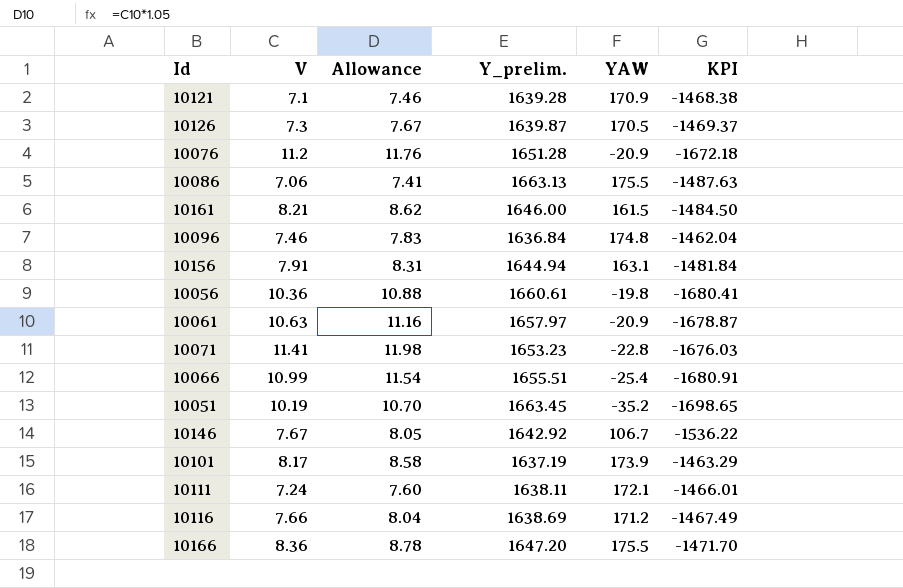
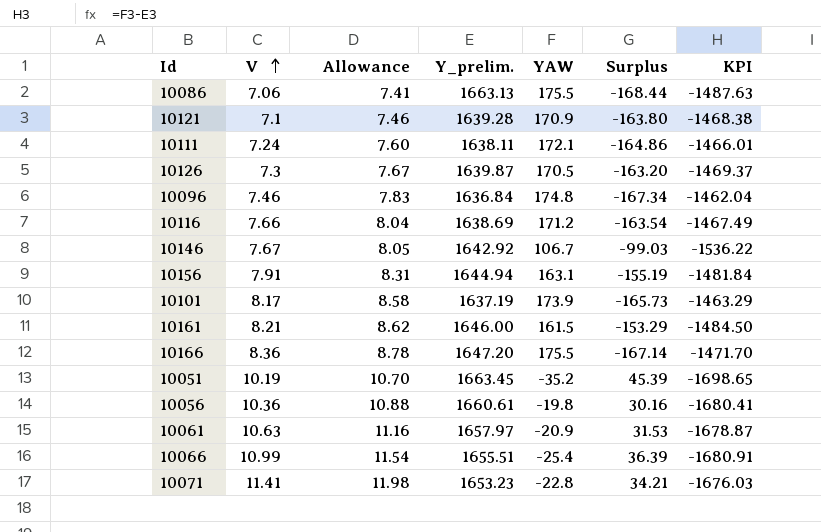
row order: none -> V ascending
column Surplus | formula: none -> [V] - [YAW]
row 10076: 11.2 | 11.76 | 1651.28 | -20.9 | -1672.18 -> none

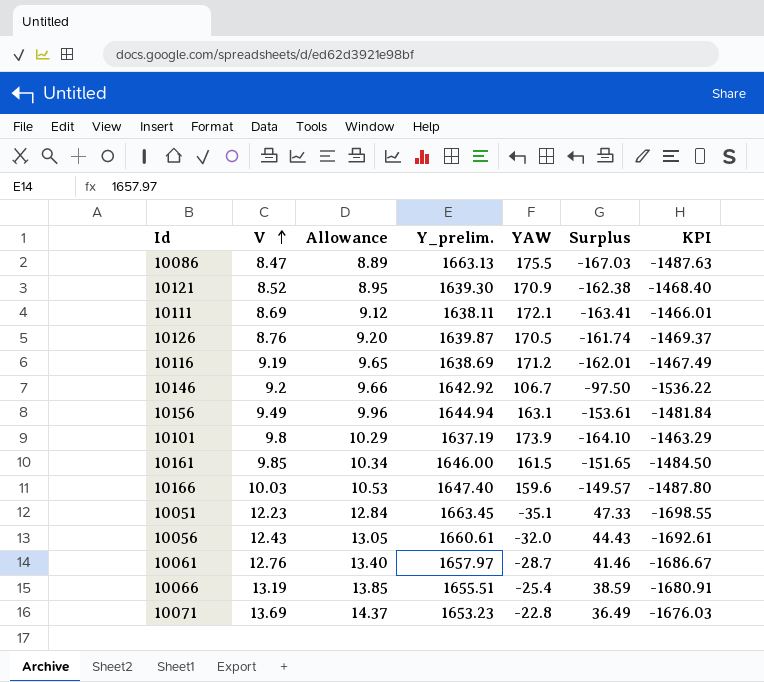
row 10096: 7.46 | 7.83 | 1636.84 | 174.8 | -167.34 | -1462.04 -> none
10086 | V: 7.06 -> 8.47
10086 | Allowance: 7.41 -> 8.89
10086 | Surplus: -168.44 -> -167.03
10121 | V: 7.1 -> 8.52
10121 | Allowance: 7.46 -> 8.95
10121 | Y_prelim.: 1639.28 -> 1639.30
10121 | Surplus: -163.80 -> -162.38
10121 | KPI: -1468.38 -> -1468.40
10111 | V: 7.24 -> 8.69
10111 | Allowance: 7.60 -> 9.12
10111 | Surplus: -164.86 -> -163.41
10126 | V: 7.3 -> 8.76
10126 | Allowance: 7.67 -> 9.20
10126 | Surplus: -163.20 -> -161.74
10116 | V: 7.66 -> 9.19
10116 | Allowance: 8.04 -> 9.65
10116 | Surplus: -163.54 -> -162.01
10146 | V: 7.67 -> 9.2
10146 | Allowance: 8.05 -> 9.66
10146 | Surplus: -99.03 -> -97.50
10156 | V: 7.91 -> 9.49
10156 | Allowance: 8.31 -> 9.96
10156 | Surplus: -155.19 -> -153.61
10101 | V: 8.17 -> 9.8
10101 | Allowance: 8.58 -> 10.29
10101 | Surplus: -165.73 -> -164.10
10161 | V: 8.21 -> 9.85
10161 | Allowance: 8.62 -> 10.34
10161 | Surplus: -153.29 -> -151.65
10166 | V: 8.36 -> 10.03
10166 | Allowance: 8.78 -> 10.53
10166 | Y_prelim.: 1647.20 -> 1647.40
10166 | YAW: 175.5 -> 159.6
10166 | Surplus: -167.14 -> -149.57
10166 | KPI: -1471.70 -> -1487.80
10051 | V: 10.19 -> 12.23
10051 | Allowance: 10.70 -> 12.84
10051 | YAW: -35.2 -> -35.1
10051 | Surplus: 45.39 -> 47.33
10051 | KPI: -1698.65 -> -1698.55
10056 | V: 10.36 -> 12.43
10056 | Allowance: 10.88 -> 13.05
10056 | YAW: -19.8 -> -32.0
10056 | Surplus: 30.16 -> 44.43
10056 | KPI: -1680.41 -> -1692.61
10061 | V: 10.63 -> 12.76
10061 | Allowance: 11.16 -> 13.40
10061 | YAW: -20.9 -> -28.7
10061 | Surplus: 31.53 -> 41.46
10061 | KPI: -1678.87 -> -1686.67
10066 | V: 10.99 -> 13.19
10066 | Allowance: 11.54 -> 13.85
10066 | Surplus: 36.39 -> 38.59
10071 | V: 11.41 -> 13.69
10071 | Allowance: 11.98 -> 14.37
10071 | Surplus: 34.21 -> 36.49

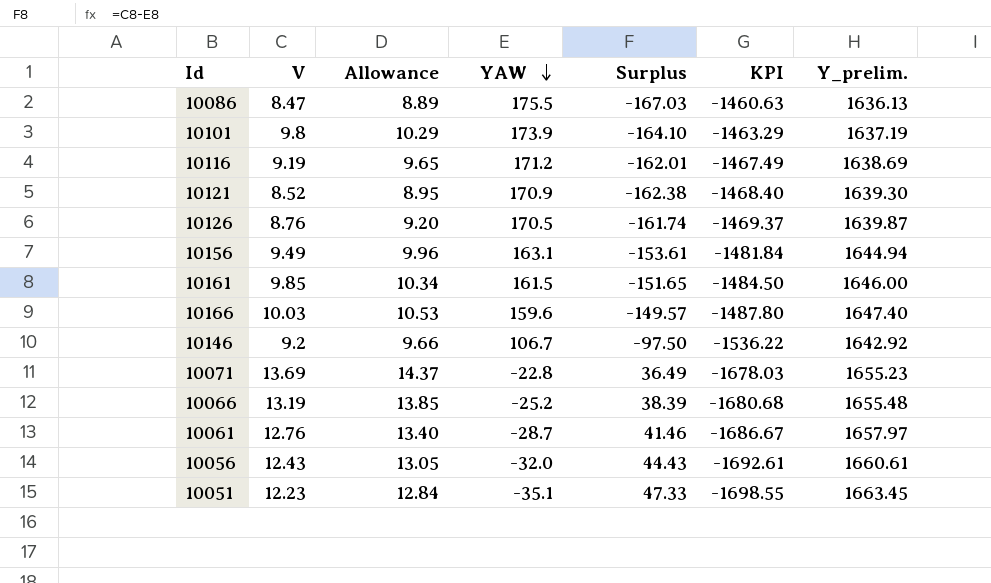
row order: V ascending -> YAW descending
column Y_prelim. | position: 4 -> 7
row 10111: 8.69 | 9.12 | 1638.11 | 172.1 | -163.41 | -1466.01 -> none
10086 | KPI: -1487.63 -> -1460.63
10086 | Y_prelim.: 1663.13 -> 1636.13
10071 | KPI: -1676.03 -> -1678.03
10071 | Y_prelim.: 1653.23 -> 1655.23
10066 | YAW: -25.4 -> -25.2
10066 | Surplus: 38.59 -> 38.39
10066 | KPI: -1680.91 -> -1680.68
10066 | Y_prelim.: 1655.51 -> 1655.48

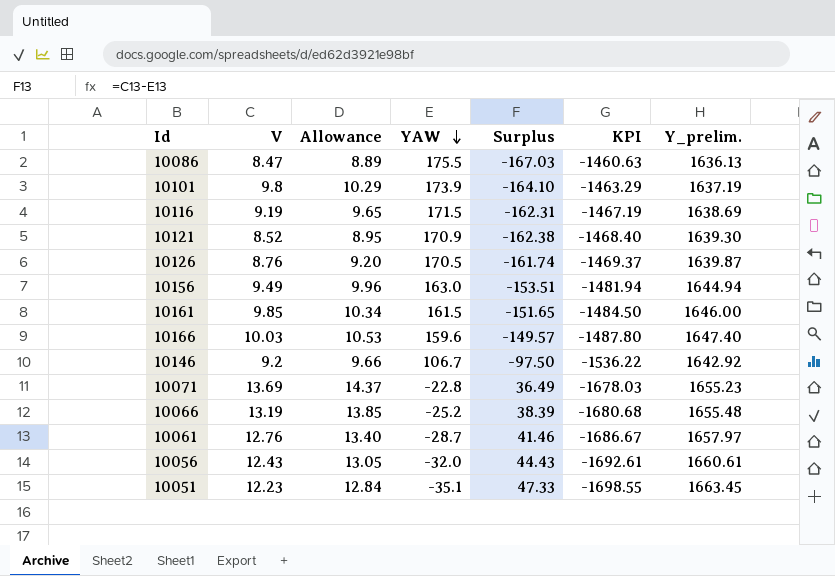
10116 | YAW: 171.2 -> 171.5
10116 | Surplus: -162.01 -> -162.31
10116 | KPI: -1467.49 -> -1467.19
10156 | YAW: 163.1 -> 163.0
10156 | Surplus: -153.61 -> -153.51
10156 | KPI: -1481.84 -> -1481.94

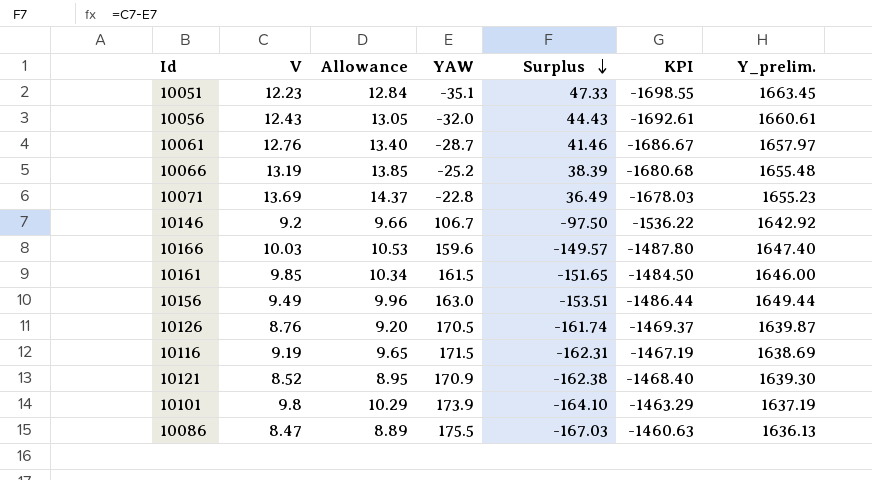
row order: YAW descending -> Surplus descending
10156 | KPI: -1481.94 -> -1486.44
10156 | Y_prelim.: 1644.94 -> 1649.44

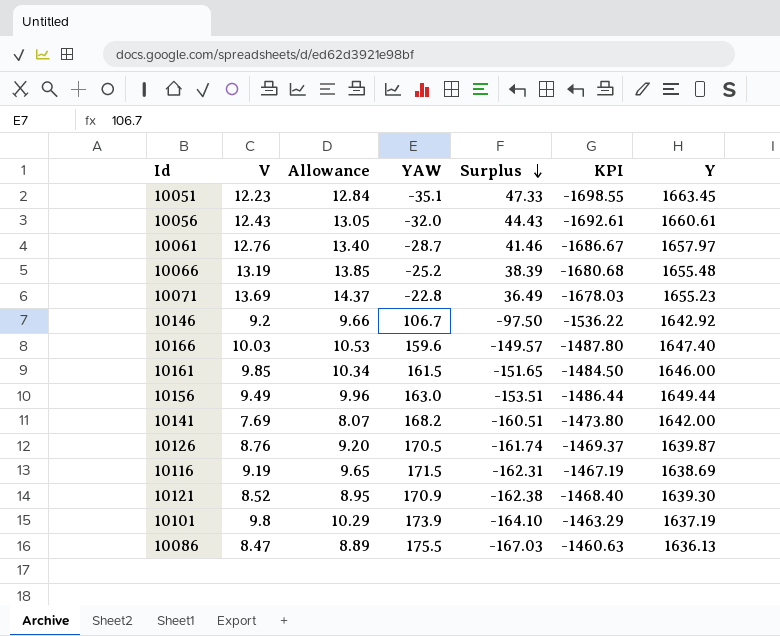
column name: Y_prelim. -> Y
row 10141: none -> 7.69 | 8.07 | 168.2 | -160.51 | -1473.80 | 1642.00

